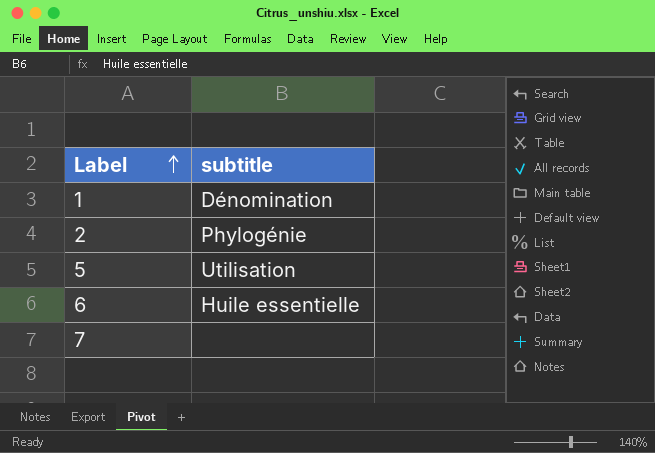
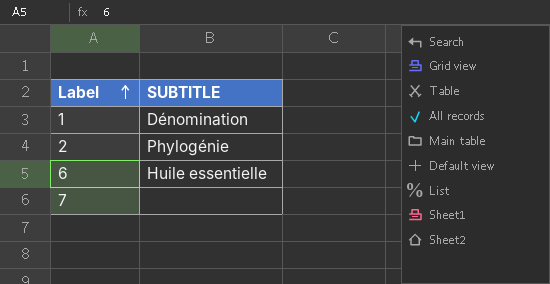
column name: subtitle -> SUBTITLE
row 5: Utilisation -> none

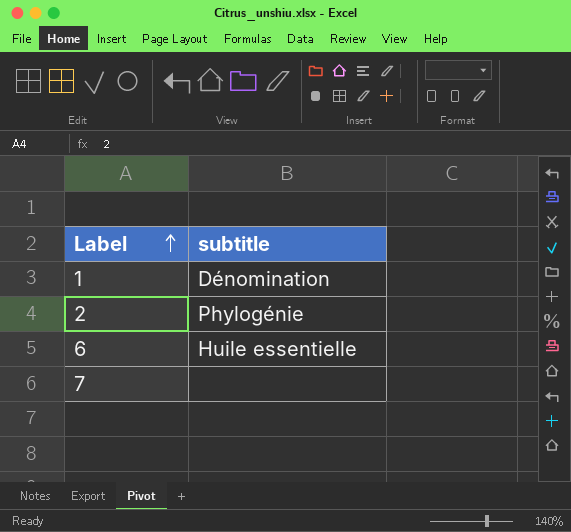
column name: SUBTITLE -> subtitle

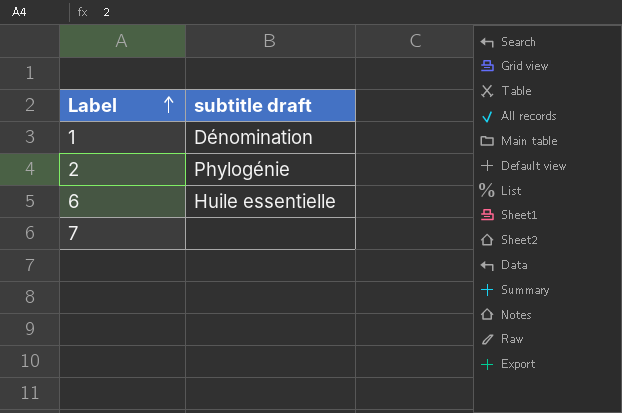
column name: subtitle -> subtitle draft

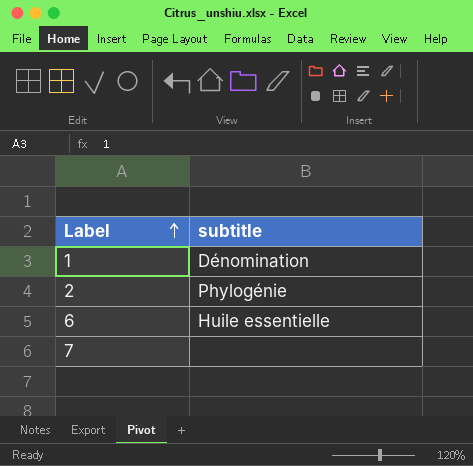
column name: subtitle draft -> subtitle

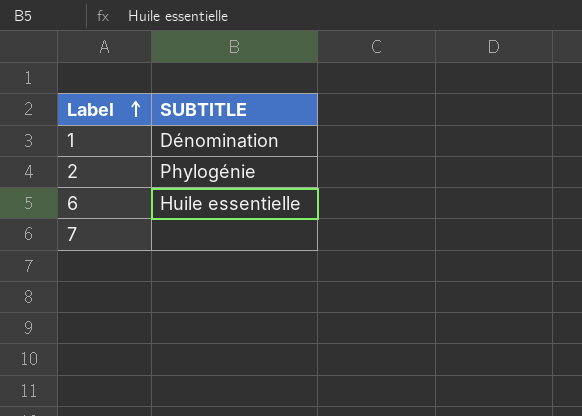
column name: subtitle -> SUBTITLE

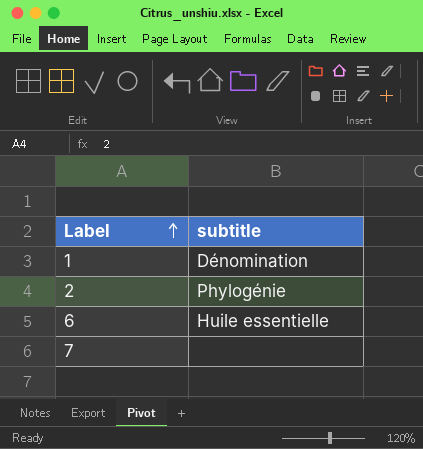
column name: SUBTITLE -> subtitle

